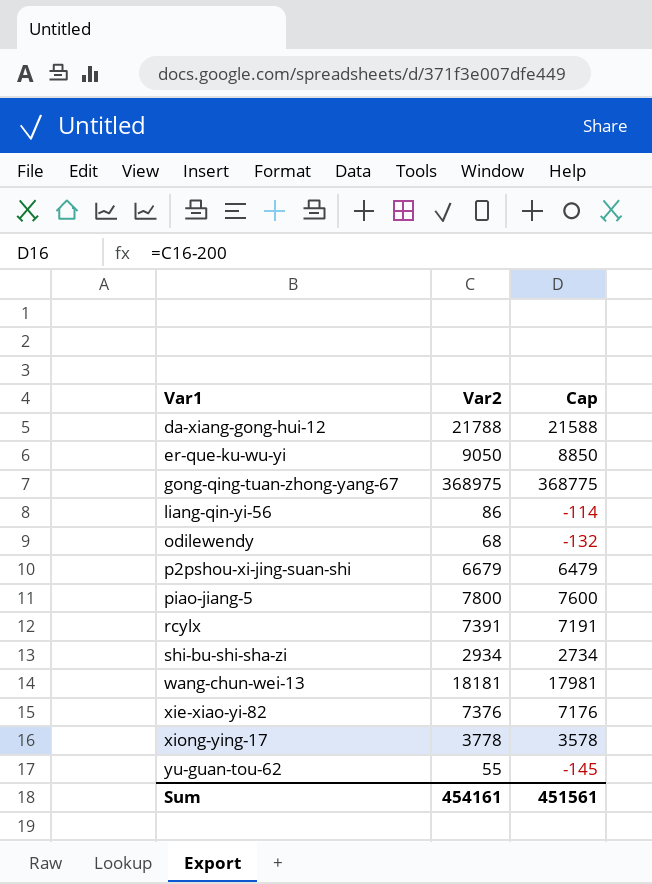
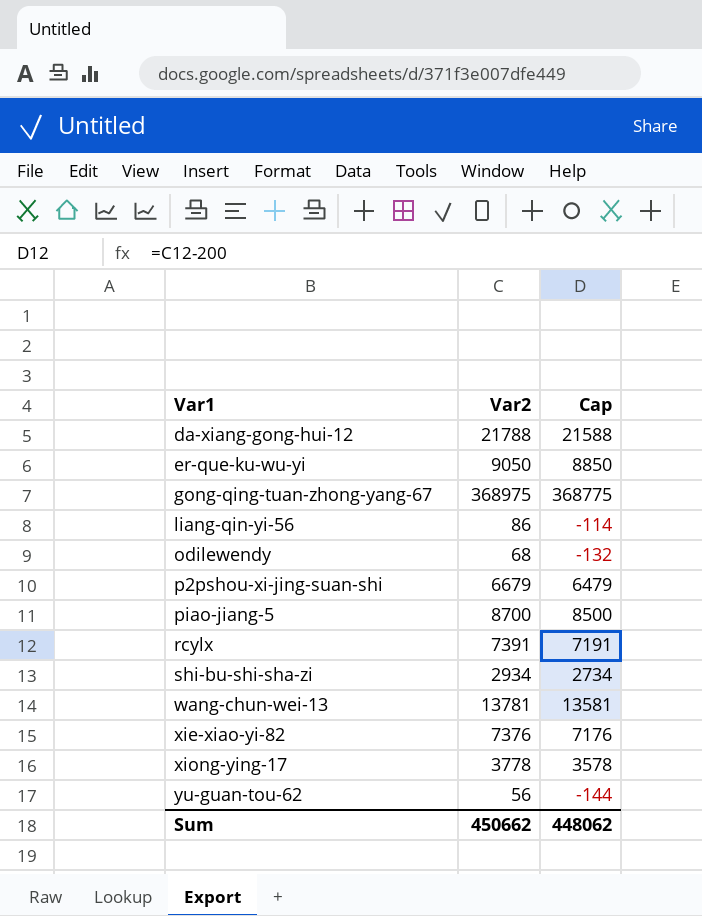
piao-jiang-5 | Var2: 7800 -> 8700
piao-jiang-5 | Cap: 7600 -> 8500
wang-chun-wei-13 | Var2: 18181 -> 13781
wang-chun-wei-13 | Cap: 17981 -> 13581
yu-guan-tou-62 | Var2: 55 -> 56
yu-guan-tou-62 | Cap: -145 -> -144
Sum | Var2: 454161 -> 450662
Sum | Cap: 451561 -> 448062

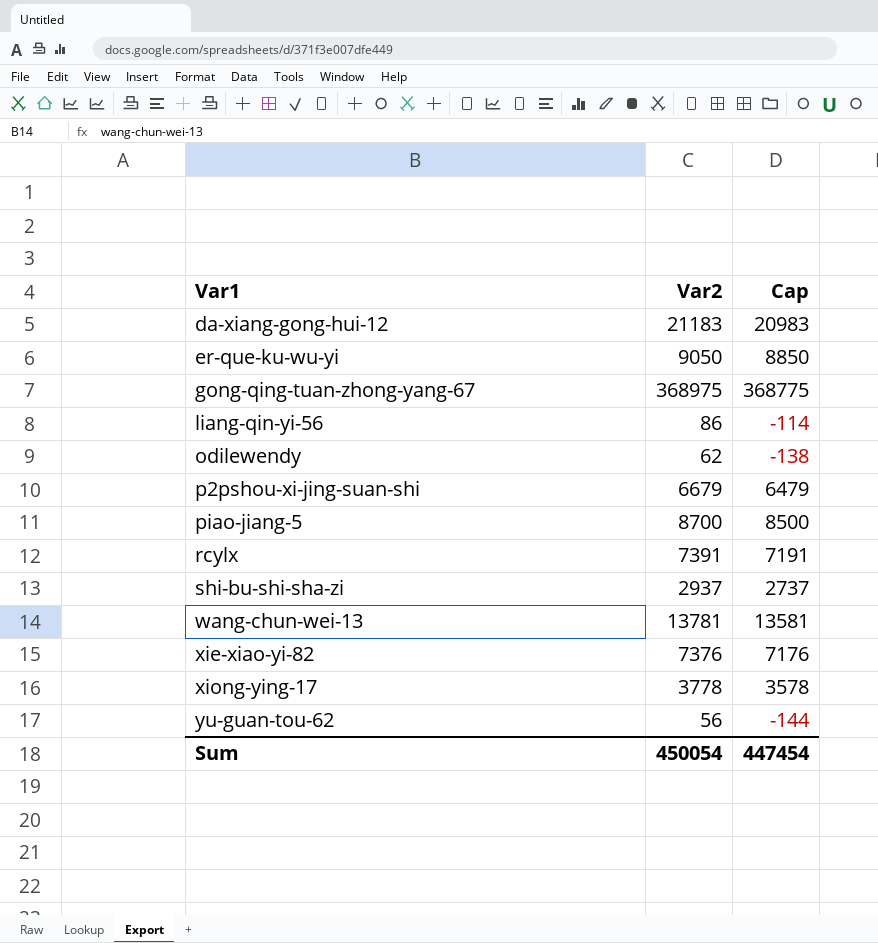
da-xiang-gong-hui-12 | Var2: 21788 -> 21183
da-xiang-gong-hui-12 | Cap: 21588 -> 20983
odilewendy | Var2: 68 -> 62
odilewendy | Cap: -132 -> -138
shi-bu-shi-sha-zi | Var2: 2934 -> 2937
shi-bu-shi-sha-zi | Cap: 2734 -> 2737
Sum | Var2: 450662 -> 450054
Sum | Cap: 448062 -> 447454

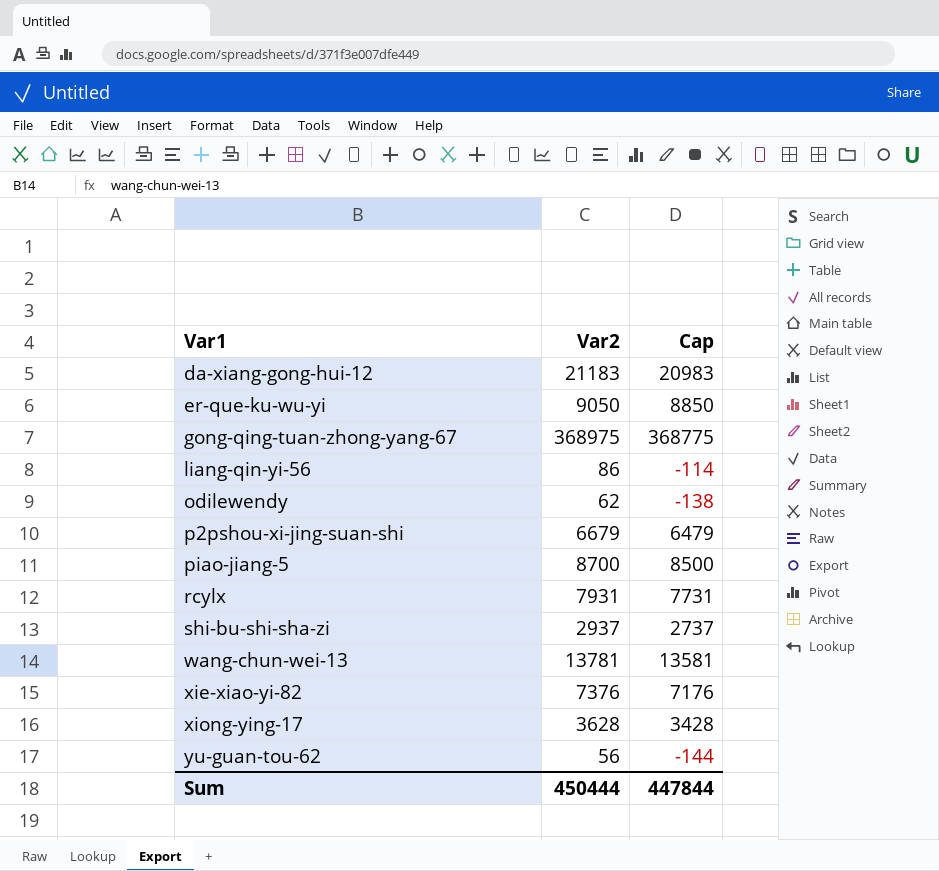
rcylx | Var2: 7391 -> 7931
rcylx | Cap: 7191 -> 7731
xiong-ying-17 | Var2: 3778 -> 3628
xiong-ying-17 | Cap: 3578 -> 3428
Sum | Var2: 450054 -> 450444
Sum | Cap: 447454 -> 447844

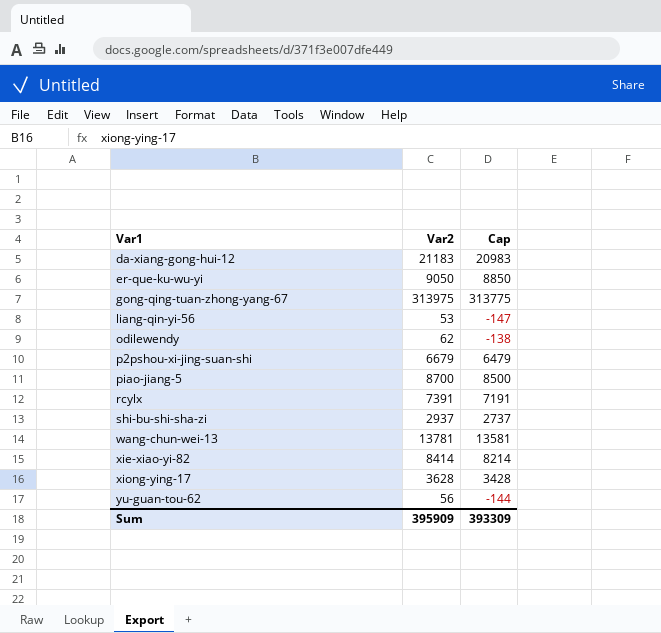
gong-qing-tuan-zhong-yang-67 | Var2: 368975 -> 313975
gong-qing-tuan-zhong-yang-67 | Cap: 368775 -> 313775
liang-qin-yi-56 | Var2: 86 -> 53
liang-qin-yi-56 | Cap: -114 -> -147
rcylx | Var2: 7931 -> 7391
rcylx | Cap: 7731 -> 7191
xie-xiao-yi-82 | Var2: 7376 -> 8414
xie-xiao-yi-82 | Cap: 7176 -> 8214
Sum | Var2: 450444 -> 395909
Sum | Cap: 447844 -> 393309

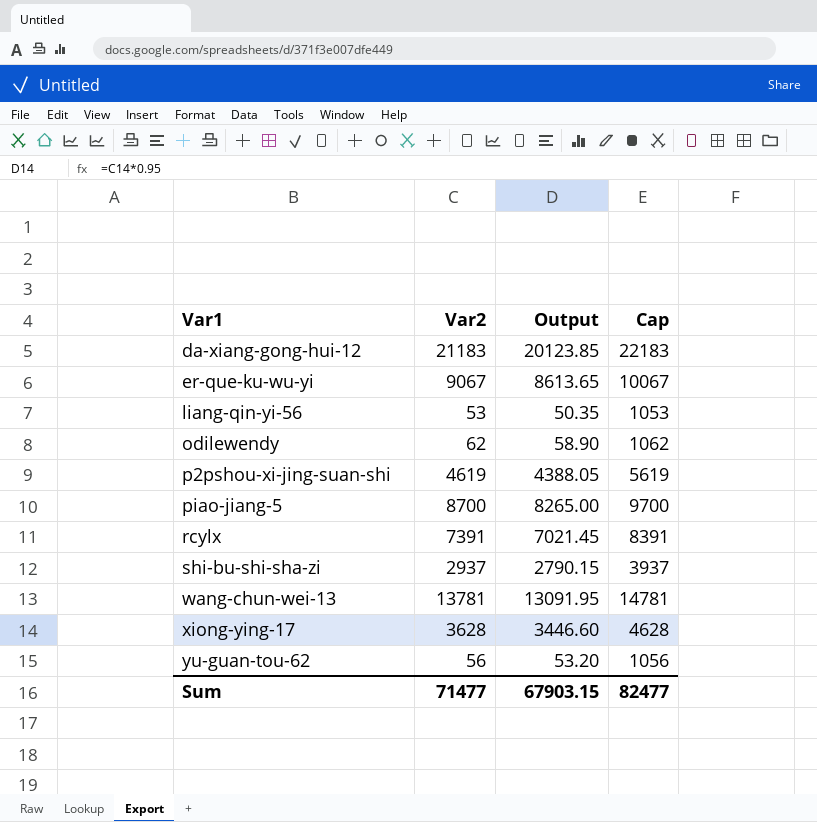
column Output | formula: none -> [Var2] * 0.95
column Cap | formula: [Var2] - 200 -> [Var2] + 1000
row gong-qing-tuan-zhong-yang-67: 313975 | 313775 -> none
row xie-xiao-yi-82: 8414 | 8214 -> none
er-que-ku-wu-yi | Var2: 9050 -> 9067
p2pshou-xi-jing-suan-shi | Var2: 6679 -> 4619
Sum | Var2: 395909 -> 71477
Sum | Cap: 393309 -> 82477

